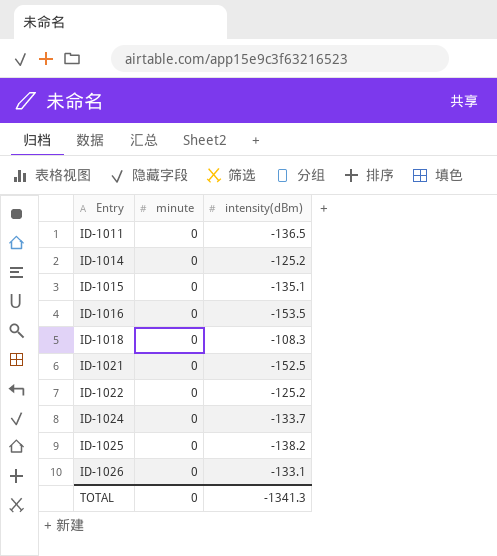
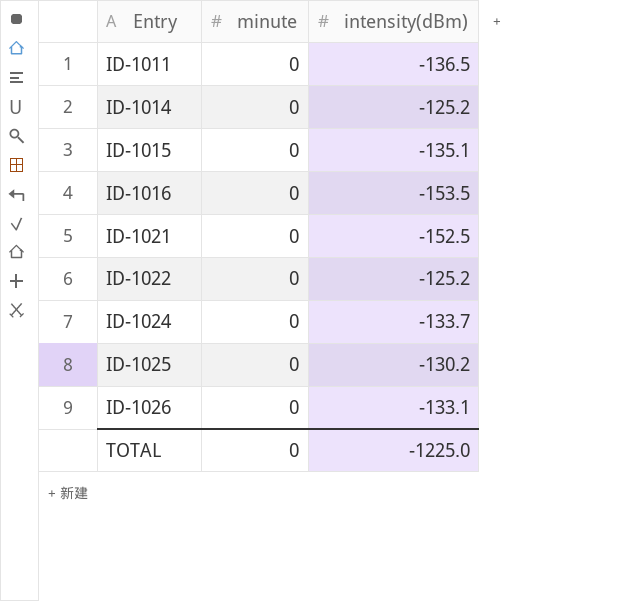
row ID-1018: 0 | -108.3 -> none
ID-1025 | intensity(dBm): -138.2 -> -130.2
TOTAL | intensity(dBm): -1341.3 -> -1225.0

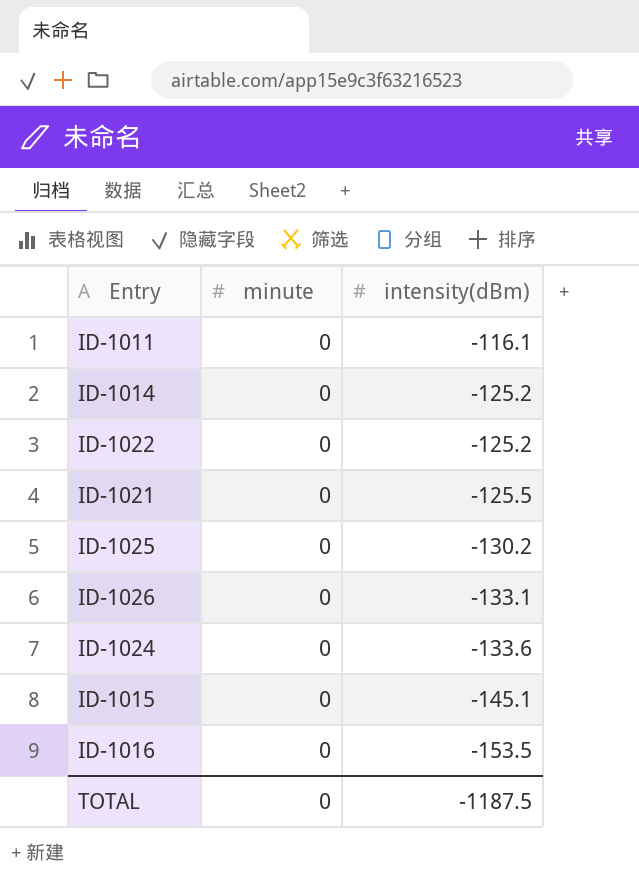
row order: Entry ascending -> intensity(dBm) descending
ID-1011 | intensity(dBm): -136.5 -> -116.1
ID-1021 | intensity(dBm): -152.5 -> -125.5
ID-1024 | intensity(dBm): -133.7 -> -133.6
ID-1015 | intensity(dBm): -135.1 -> -145.1
TOTAL | intensity(dBm): -1225.0 -> -1187.5

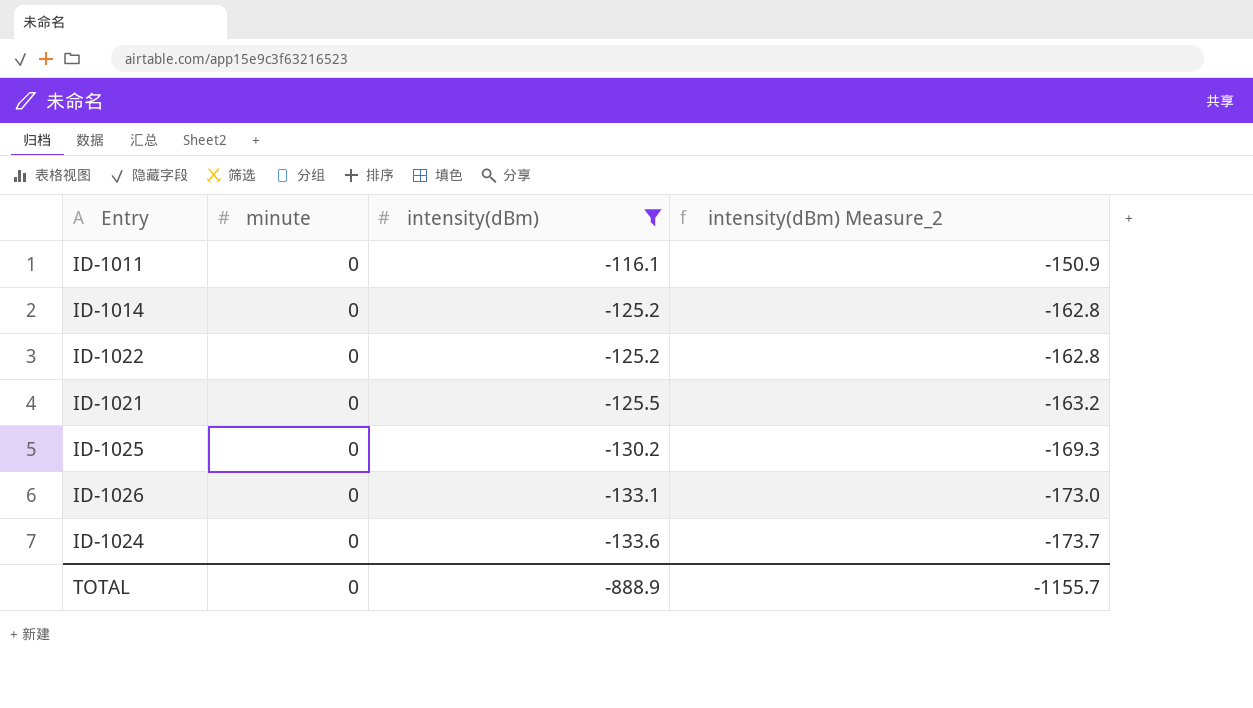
filter: none -> intensity(dBm) >= -133.6
column intensity(dBm) Measure_2 | formula: none -> [intensity(dBm)] * 1.3
TOTAL | intensity(dBm): -1187.5 -> -888.9

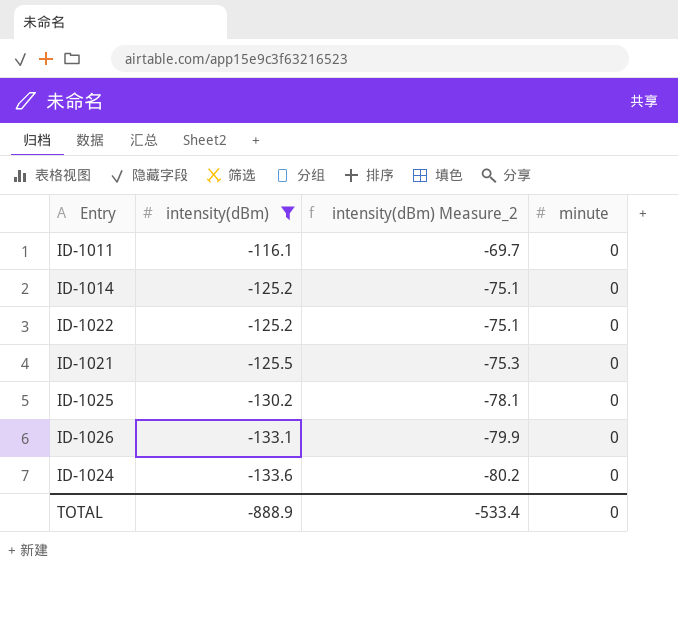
column intensity(dBm) Measure_2 | formula: [intensity(dBm)] * 1.3 -> [intensity(dBm)] * 0.6
column minute | position: 2 -> 4
TOTAL | intensity(dBm) Measure_2: -1155.7 -> -533.4

